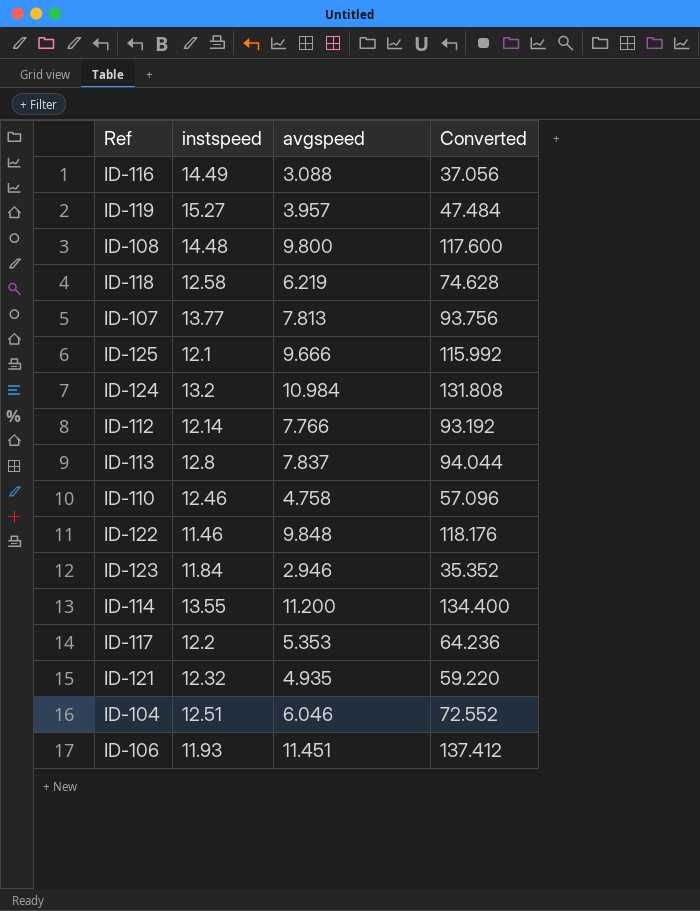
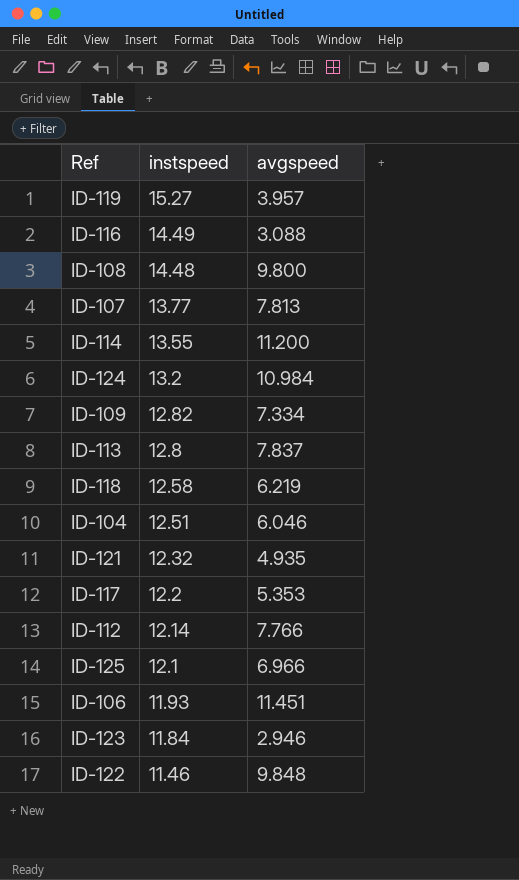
row order: none -> instspeed descending
column Converted | formula: [avgspeed] * 12 -> none
row ID-110: 12.46 | 4.758 | 57.096 -> none
row ID-109: none -> 12.82 | 7.334
ID-125 | avgspeed: 9.666 -> 6.966

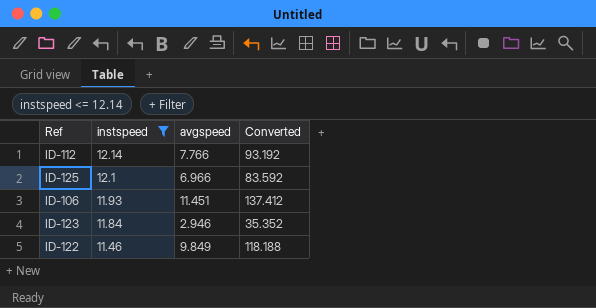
filter: none -> instspeed <= 12.14
column Converted | formula: none -> [avgspeed] * 12
ID-122 | avgspeed: 9.848 -> 9.849

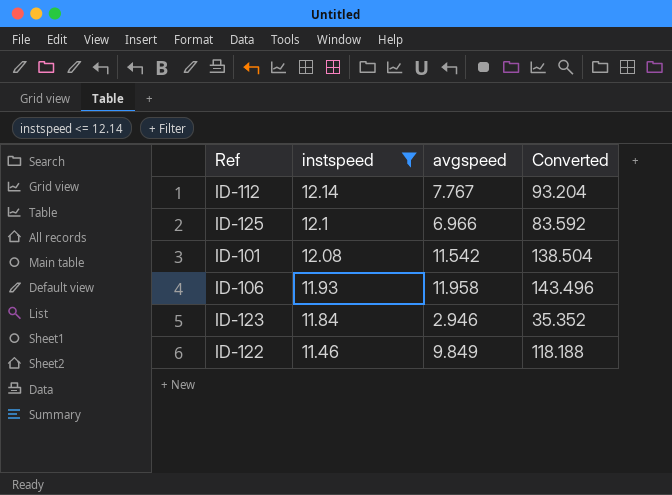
ID-112 | avgspeed: 7.766 -> 7.767
ID-112 | Converted: 93.192 -> 93.204
row ID-101: none -> 12.08 | 11.542 | 138.504
ID-106 | avgspeed: 11.451 -> 11.958
ID-106 | Converted: 137.412 -> 143.496

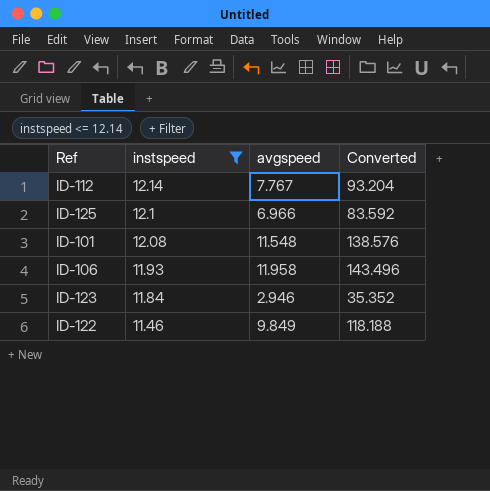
ID-101 | avgspeed: 11.542 -> 11.548
ID-101 | Converted: 138.504 -> 138.576

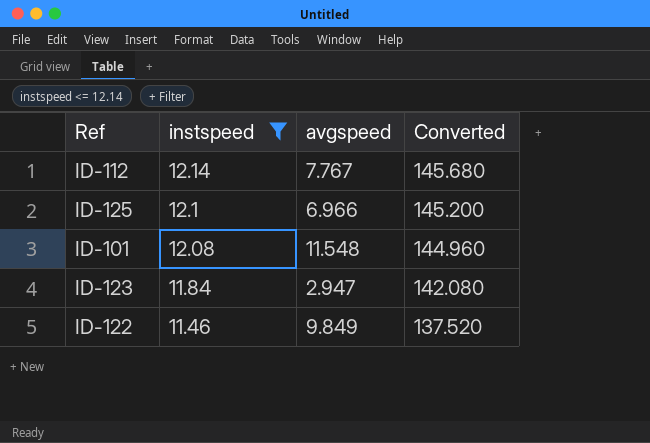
column Converted | formula: [avgspeed] * 12 -> [instspeed] * 12
row ID-106: 11.93 | 11.958 | 143.496 -> none
ID-123 | avgspeed: 2.946 -> 2.947

